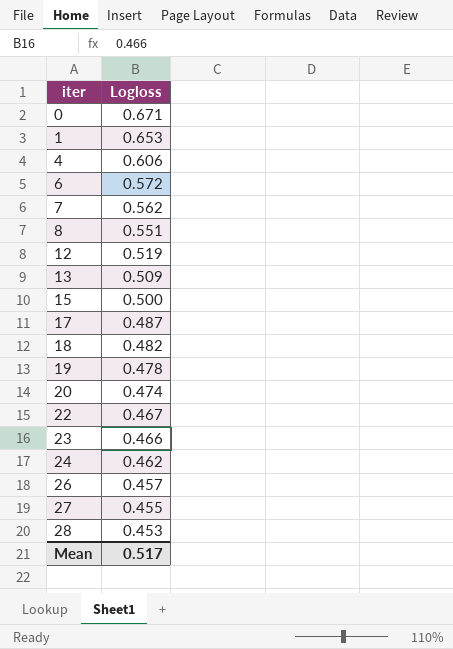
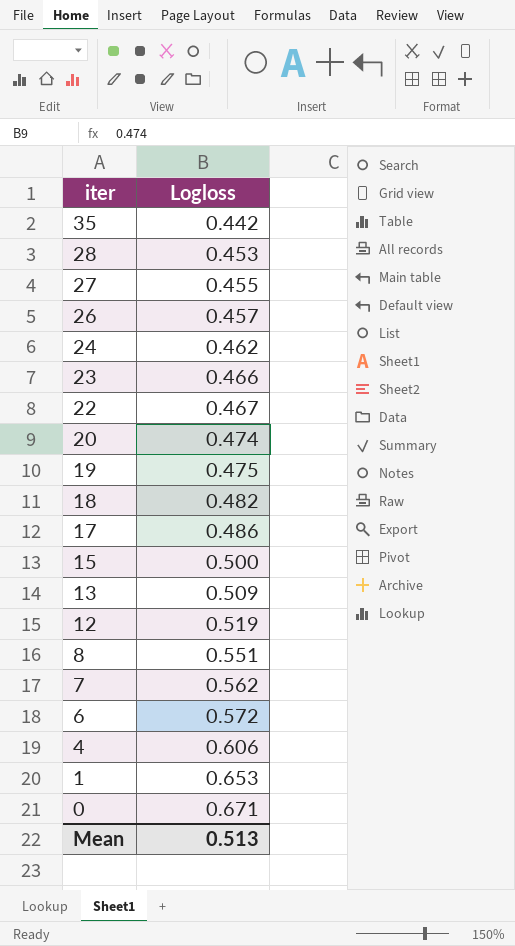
row order: iter ascending -> iter descending
row 35: none -> 0.442
19 | Logloss: 0.478 -> 0.475
17 | Logloss: 0.487 -> 0.486
Mean | Logloss: 0.517 -> 0.513

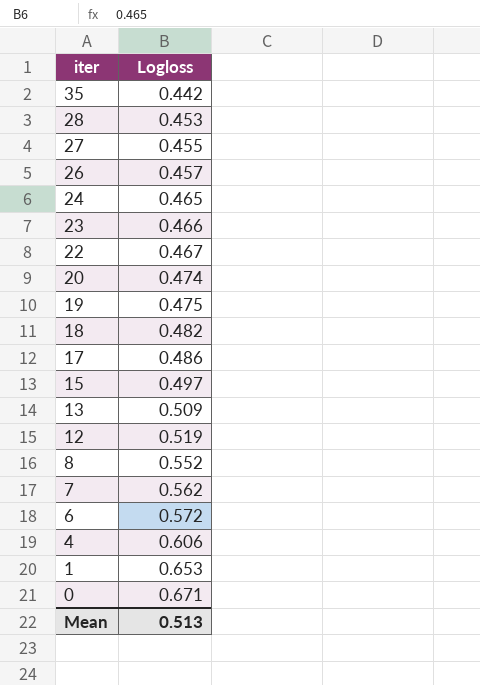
24 | Logloss: 0.462 -> 0.465
15 | Logloss: 0.500 -> 0.497
8 | Logloss: 0.551 -> 0.552

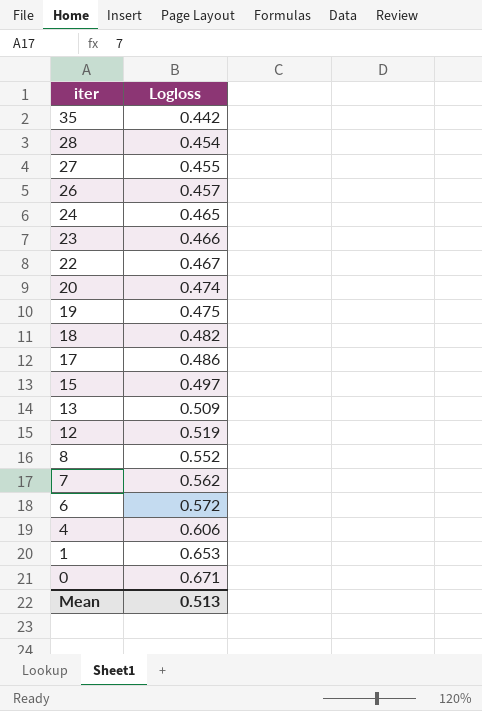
28 | Logloss: 0.453 -> 0.454

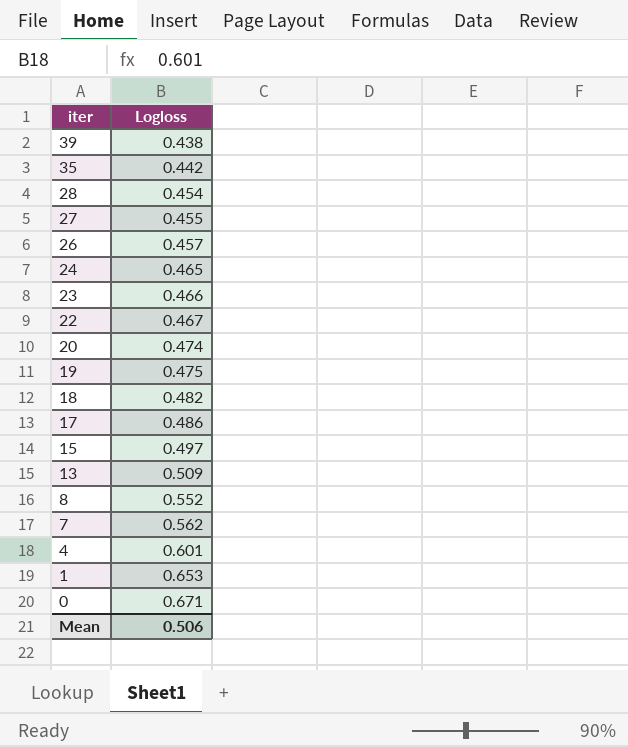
row 12: 0.519 -> none
row 6: 0.572 -> none
row 39: none -> 0.438
4 | Logloss: 0.606 -> 0.601
Mean | Logloss: 0.513 -> 0.506

